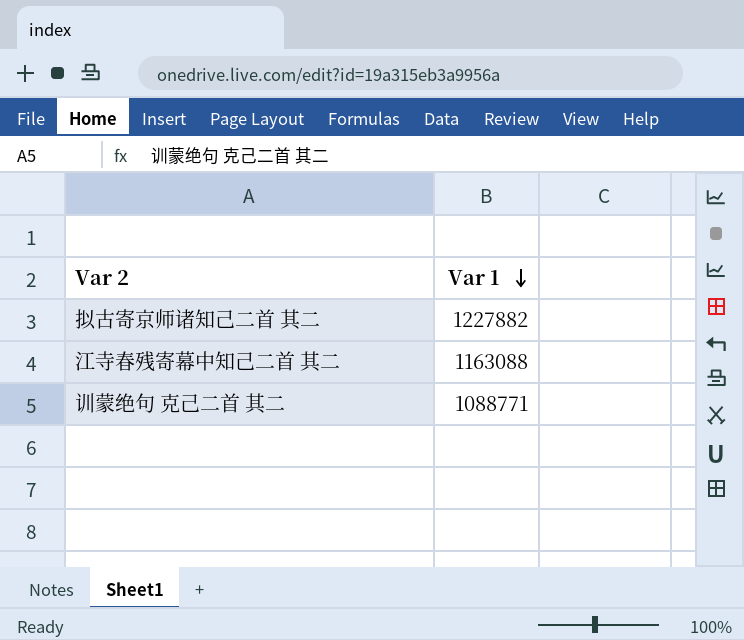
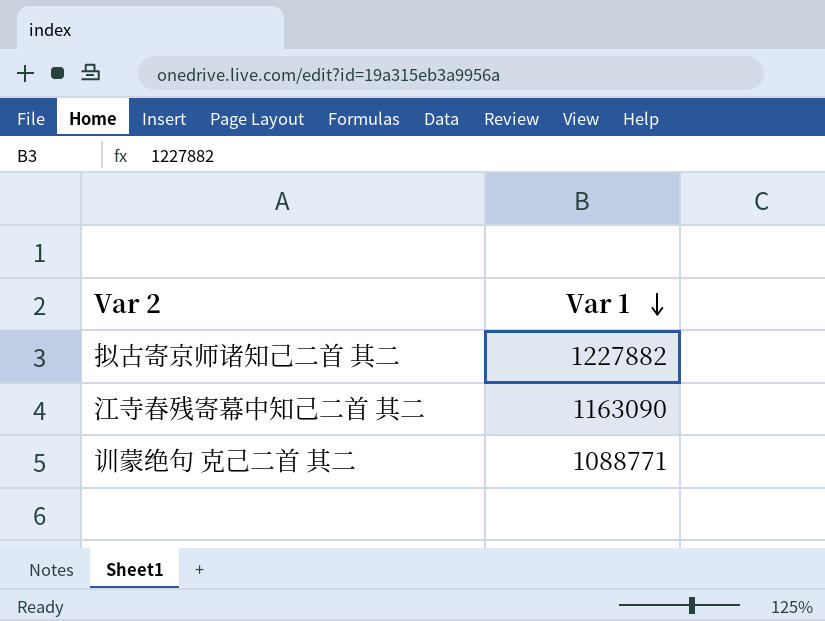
江寺春残寄幕中知己二首 其二 | Var 1: 1163088 -> 1163090

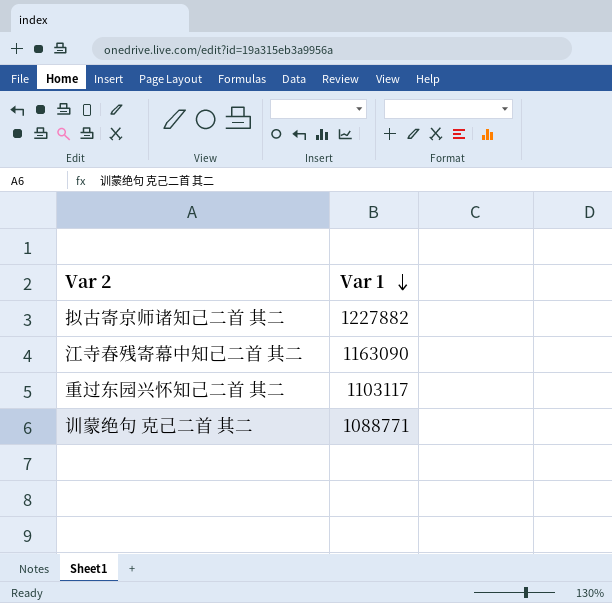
row 重过东园兴怀知己二首 其二: none -> 1103117

